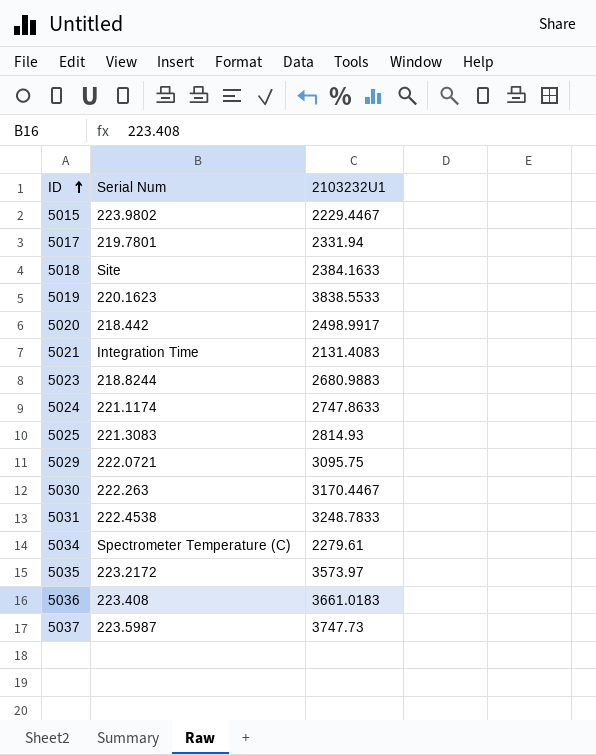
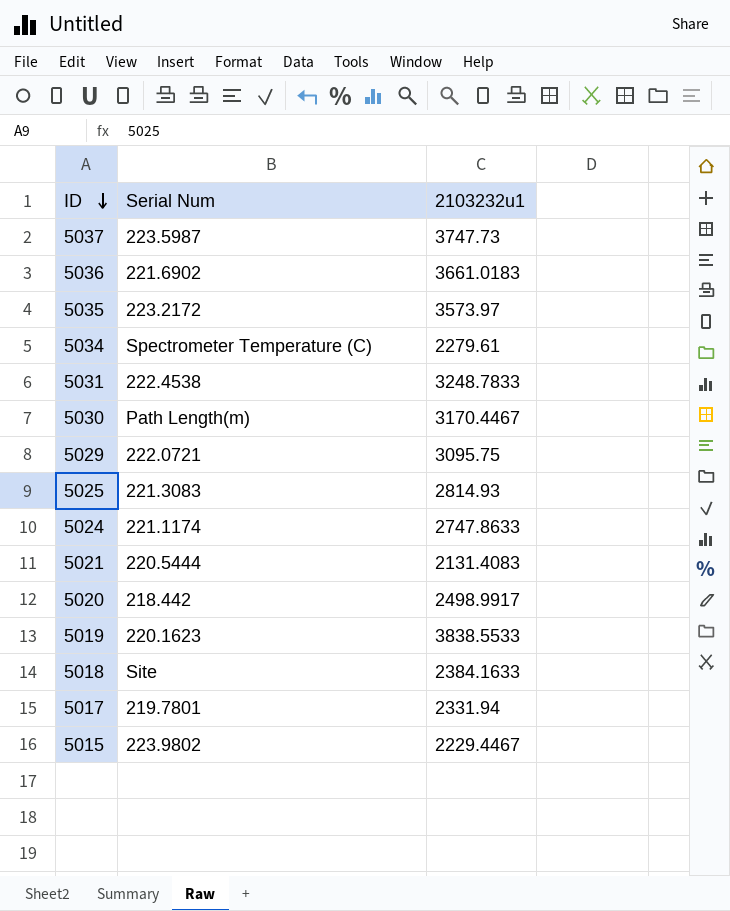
row order: ID ascending -> ID descending
column name: 2103232U1 -> 2103232u1
row 5023: 218.8244 | 2680.9883 -> none
5036 | Serial Num: 223.408 -> 221.6902
5030 | Serial Num: 222.263 -> Path Length(m)
5021 | Serial Num: Integration Time -> 220.5444

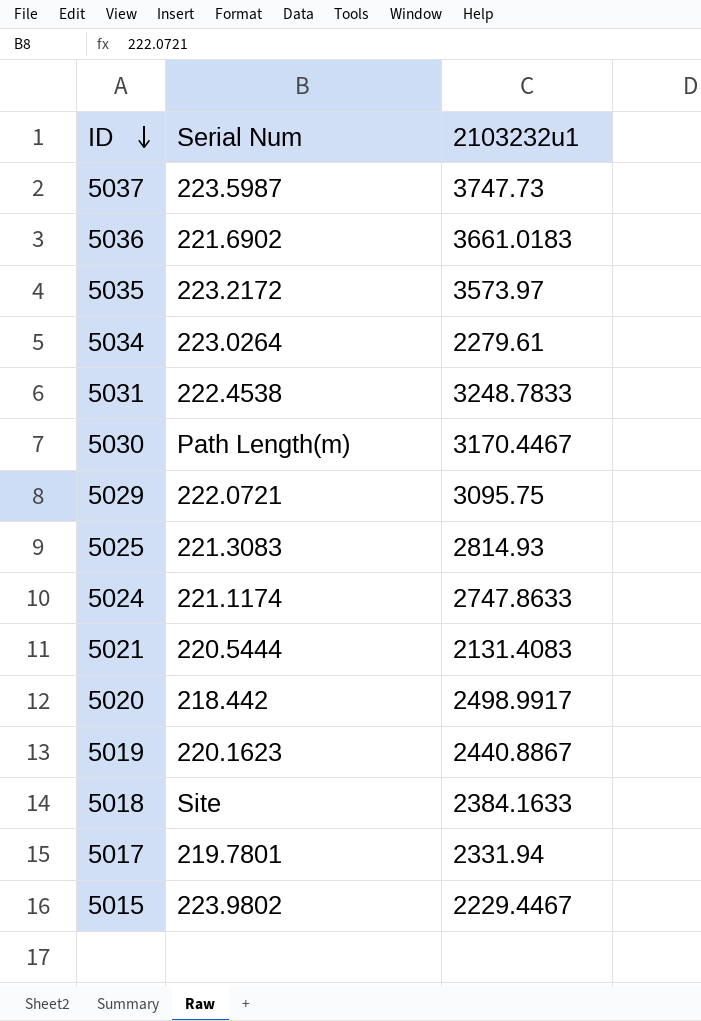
5034 | Serial Num: Spectrometer Temperature (C) -> 223.0264
5019 | 2103232u1: 3838.5533 -> 2440.8867

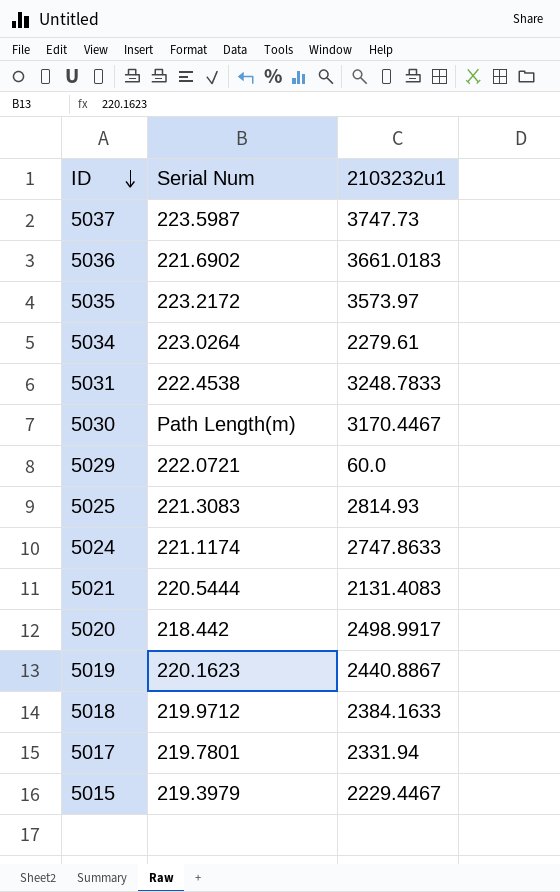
5029 | 2103232u1: 3095.75 -> 60.0
5018 | Serial Num: Site -> 219.9712
5015 | Serial Num: 223.9802 -> 219.3979

